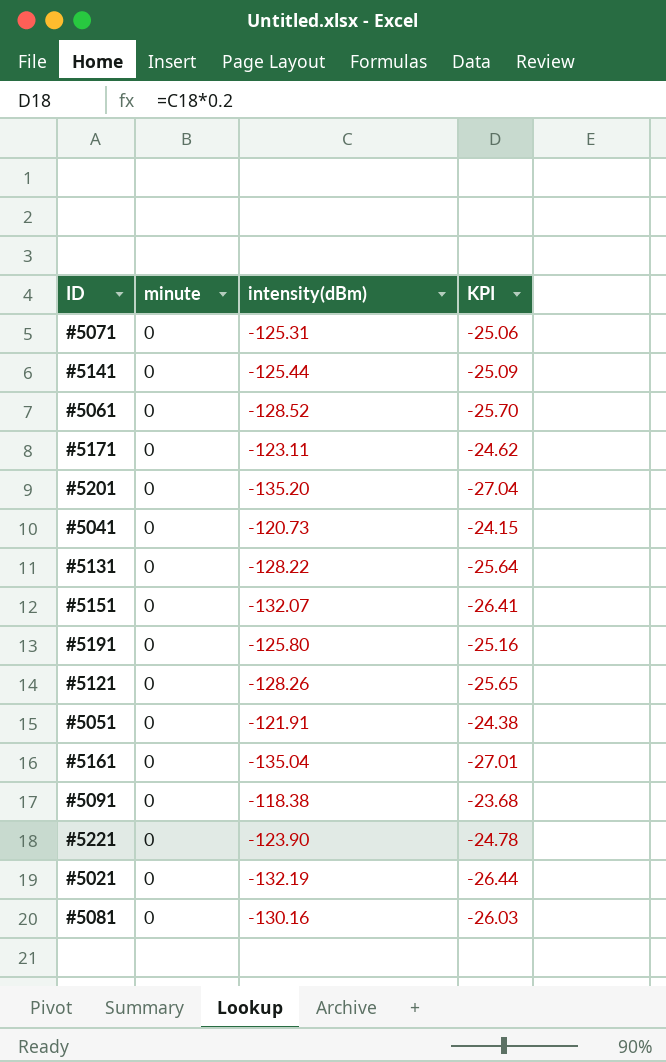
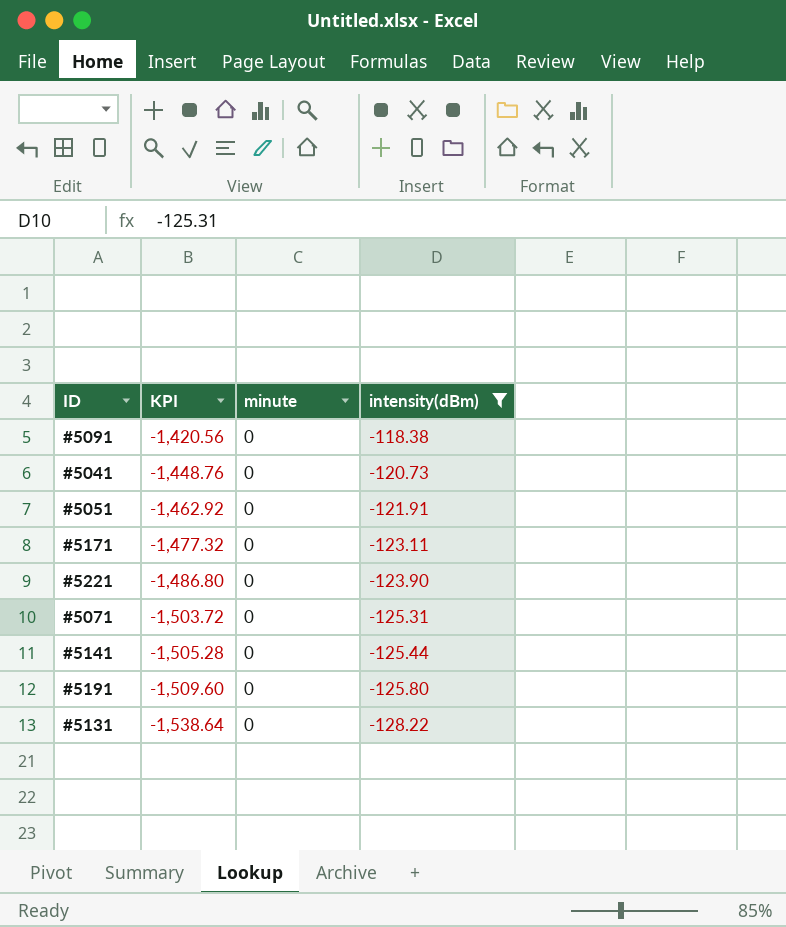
filter: none -> intensity(dBm) >= -128.22
row order: none -> KPI descending
column KPI | formula: [intensity(dBm)] * 0.2 -> [intensity(dBm)] * 12
column KPI | position: 4 -> 2

